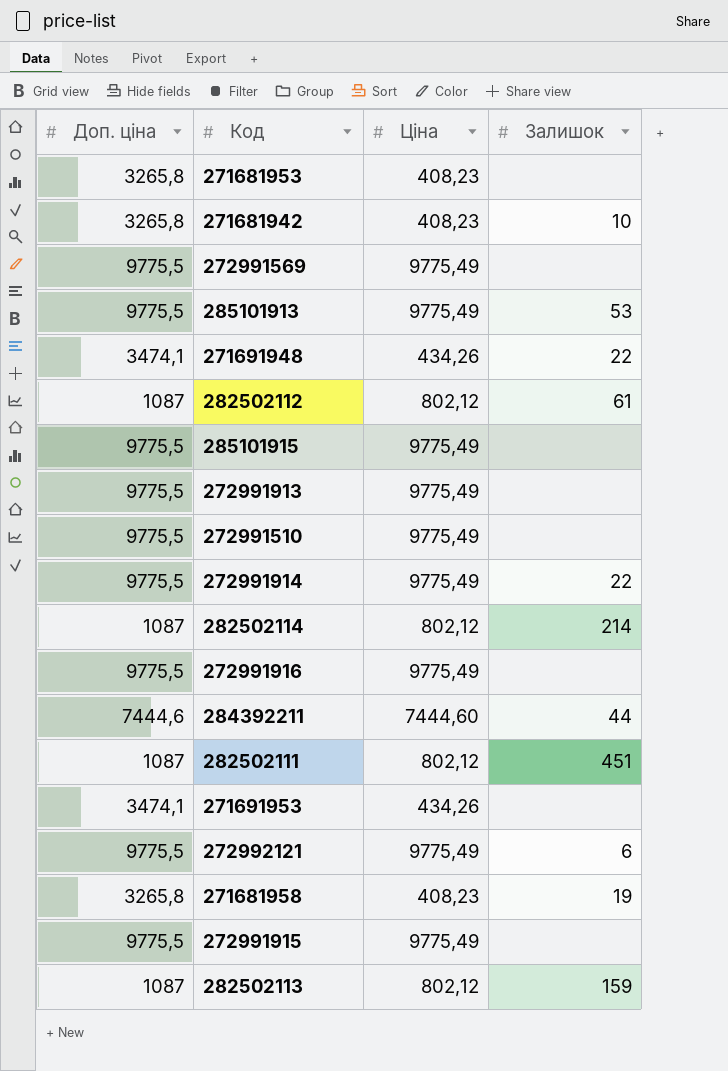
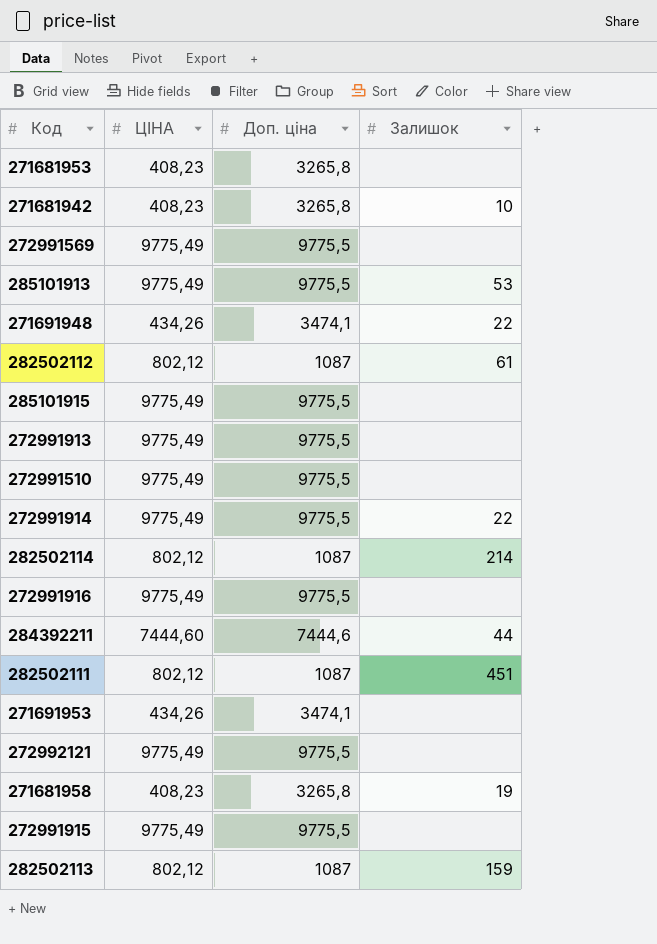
column name: Ціна -> ЦІНА
column Доп. ціна | position: 1 -> 3
272992121 | Залишок: 6 -> none

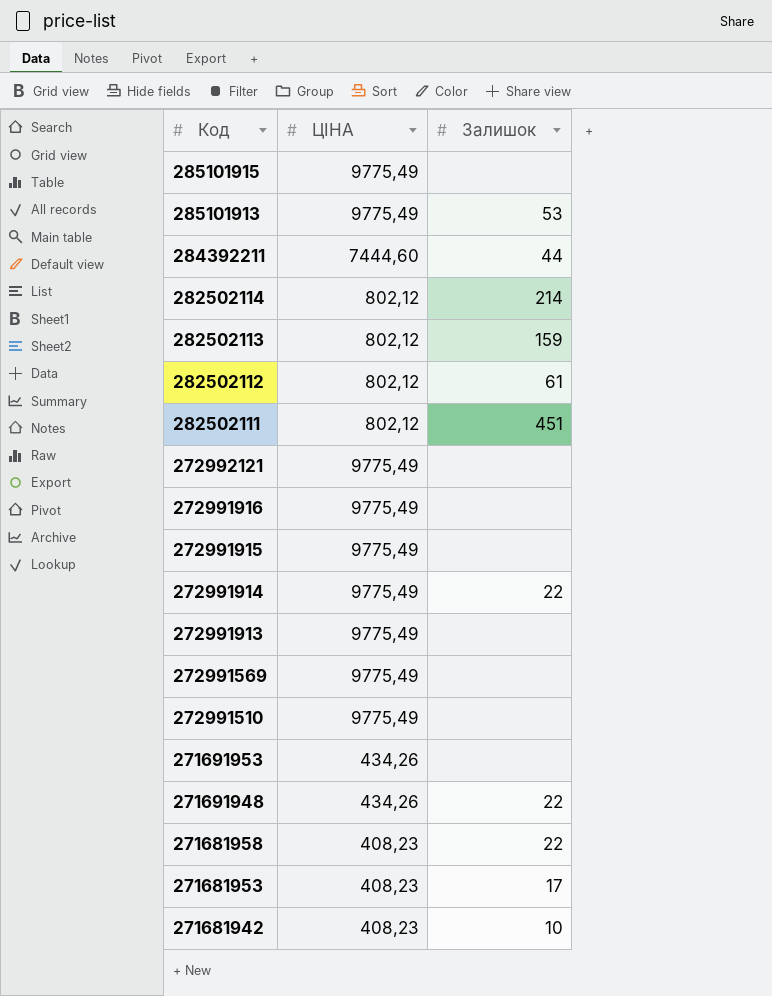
row order: none -> Код descending
column Доп. ціна | position: 3 -> none
271681958 | Залишок: 19 -> 22
271681953 | Залишок: none -> 17

